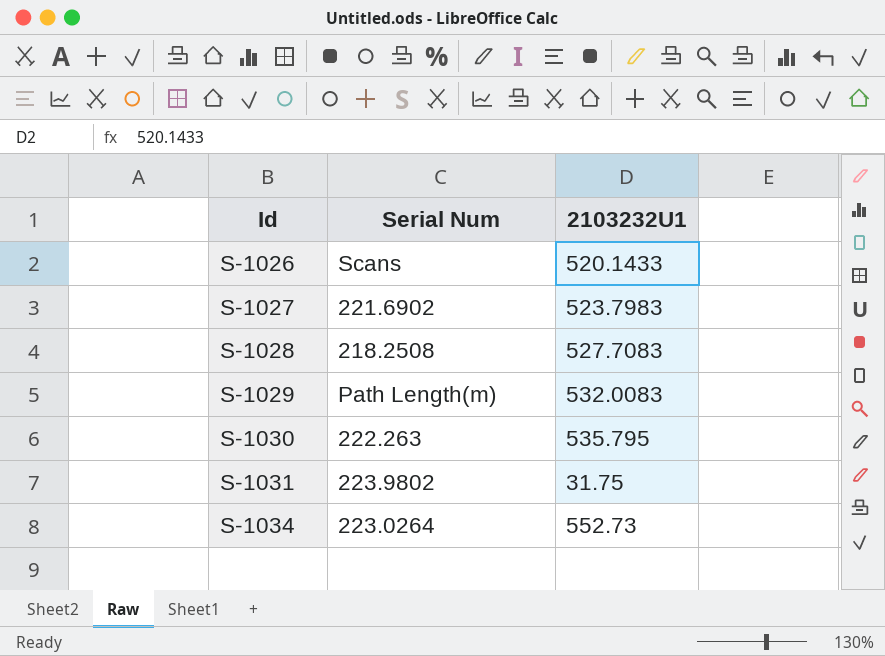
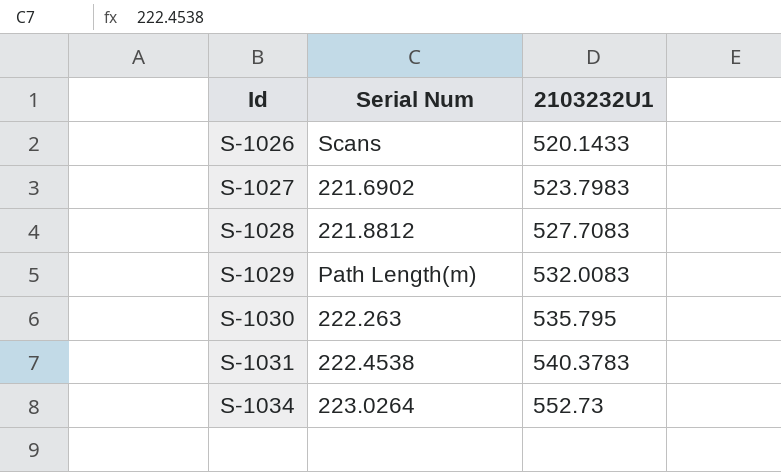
S-1028 | Serial Num: 218.2508 -> 221.8812
S-1031 | Serial Num: 223.9802 -> 222.4538
S-1031 | 2103232U1: 31.75 -> 540.3783

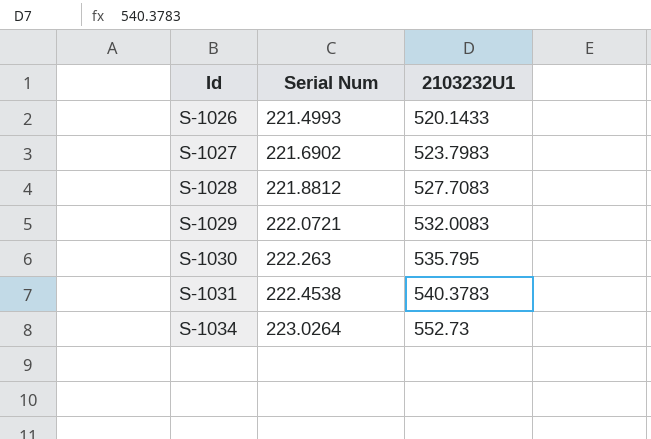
S-1026 | Serial Num: Scans -> 221.4993
S-1029 | Serial Num: Path Length(m) -> 222.0721

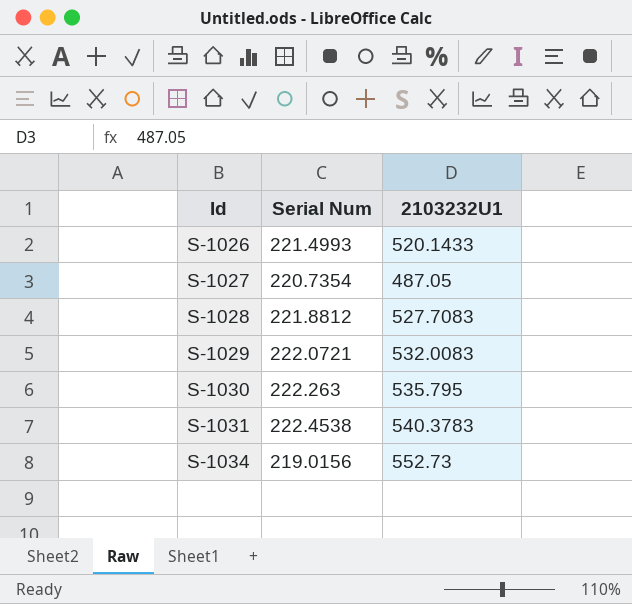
S-1027 | Serial Num: 221.6902 -> 220.7354
S-1027 | 2103232U1: 523.7983 -> 487.05
S-1034 | Serial Num: 223.0264 -> 219.0156

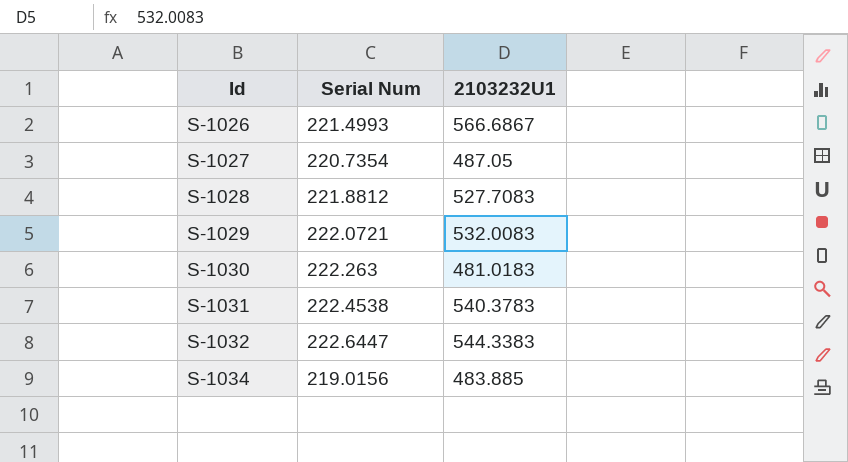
S-1026 | 2103232U1: 520.1433 -> 566.6867
S-1030 | 2103232U1: 535.795 -> 481.0183
row S-1032: none -> 222.6447 | 544.3383
S-1034 | 2103232U1: 552.73 -> 483.885

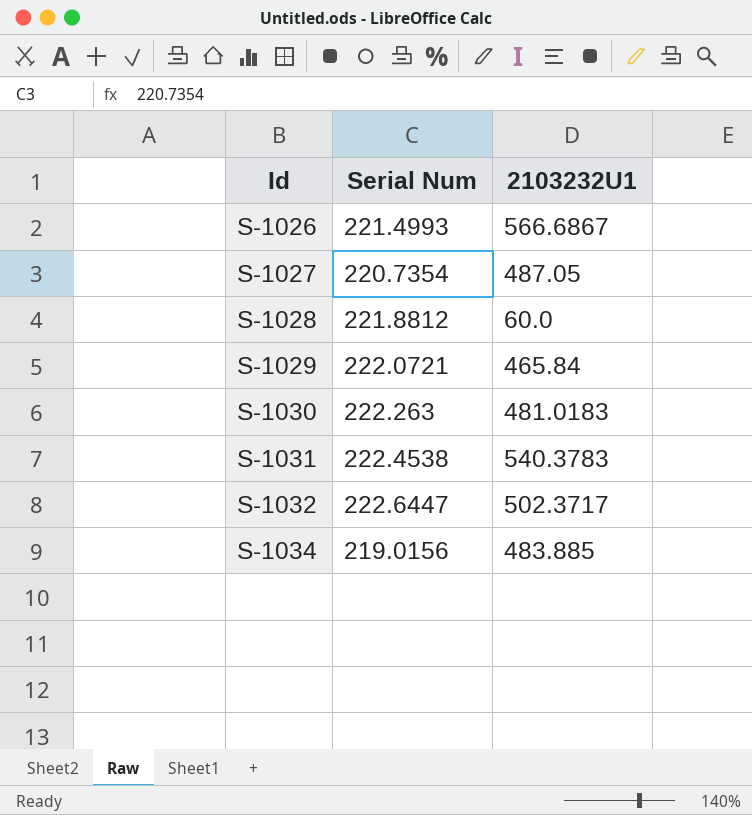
S-1028 | 2103232U1: 527.7083 -> 60.0
S-1029 | 2103232U1: 532.0083 -> 465.84
S-1032 | 2103232U1: 544.3383 -> 502.3717

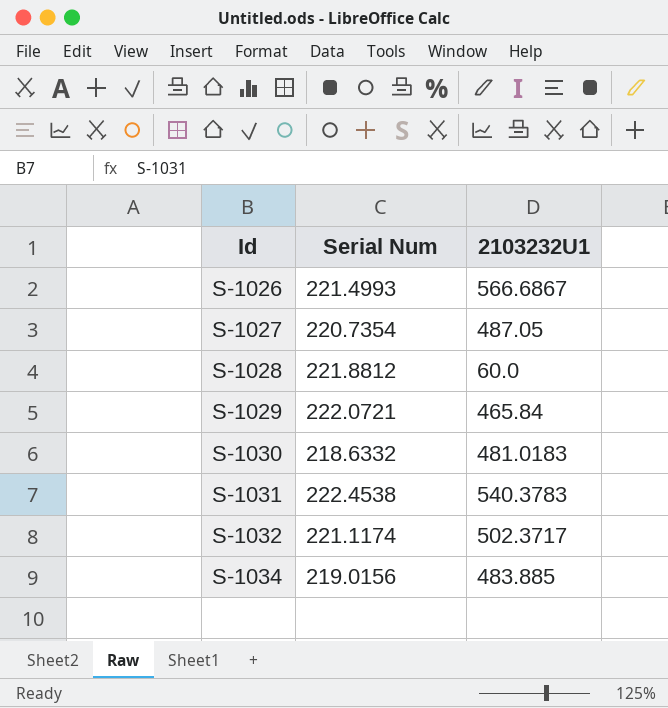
S-1030 | Serial Num: 222.263 -> 218.6332
S-1032 | Serial Num: 222.6447 -> 221.1174

